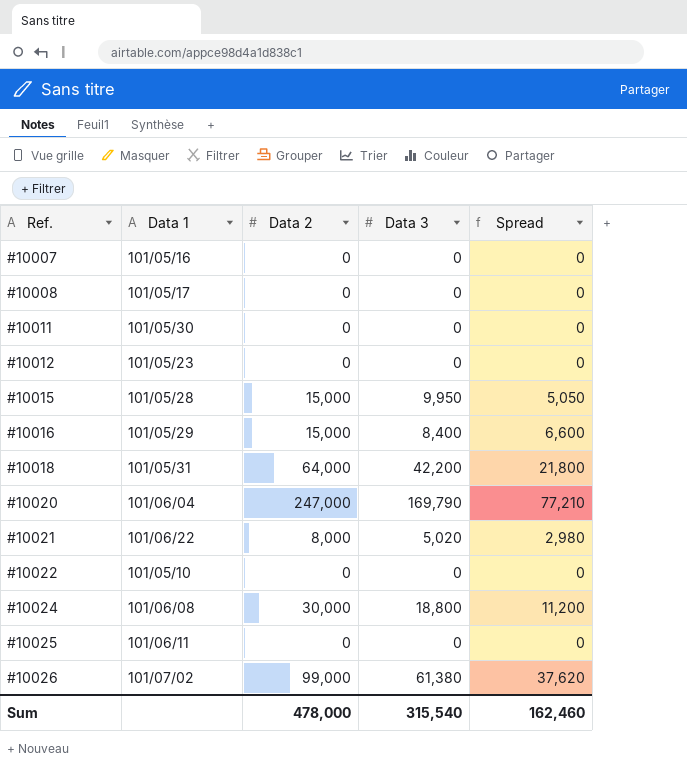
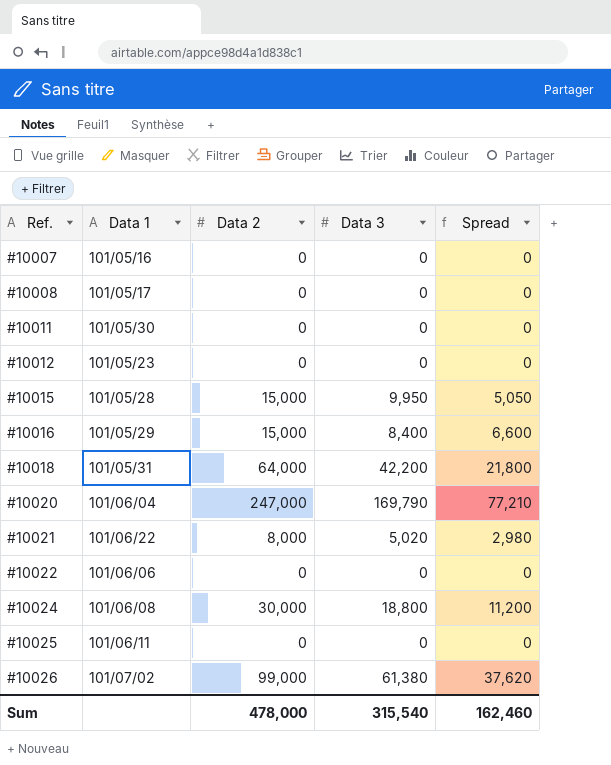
#10022 | Data 1: 101/05/10 -> 101/06/06

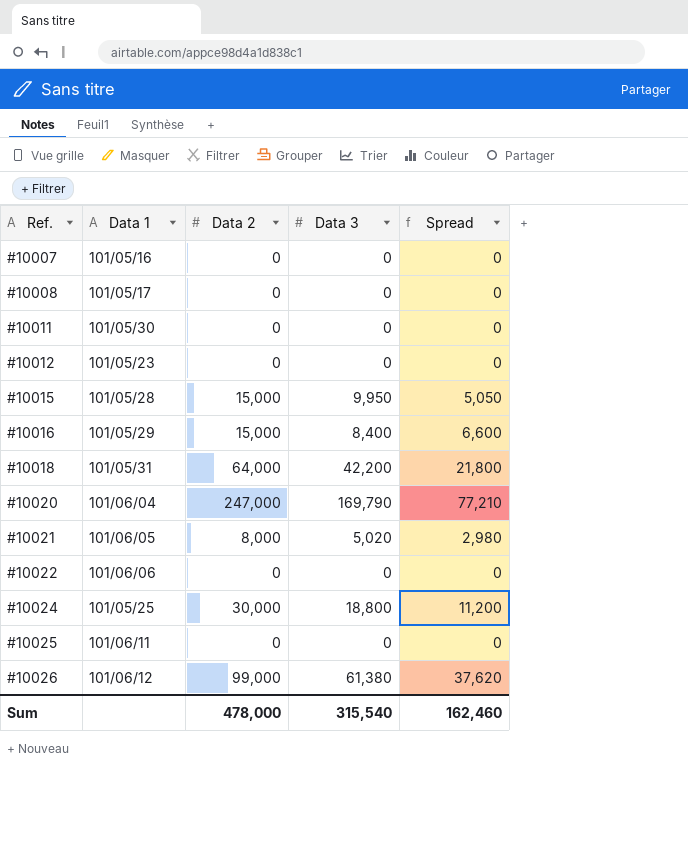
#10021 | Data 1: 101/06/22 -> 101/06/05
#10024 | Data 1: 101/06/08 -> 101/05/25
#10026 | Data 1: 101/07/02 -> 101/06/12

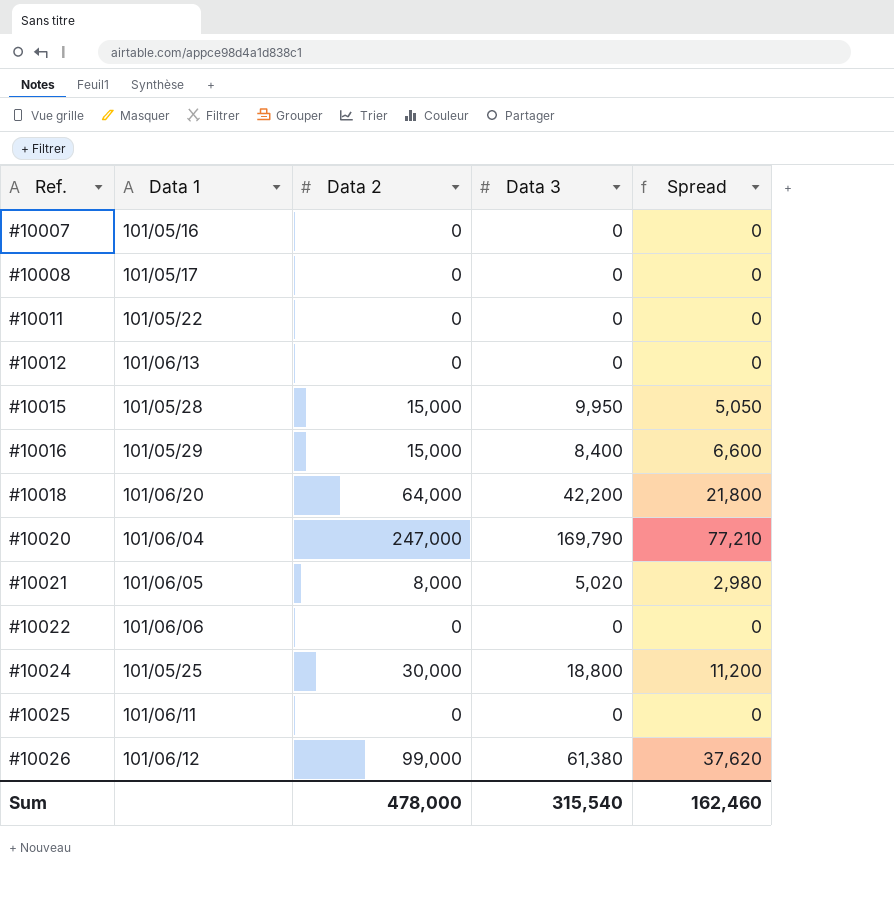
#10011 | Data 1: 101/05/30 -> 101/05/22
#10012 | Data 1: 101/05/23 -> 101/06/13
#10018 | Data 1: 101/05/31 -> 101/06/20

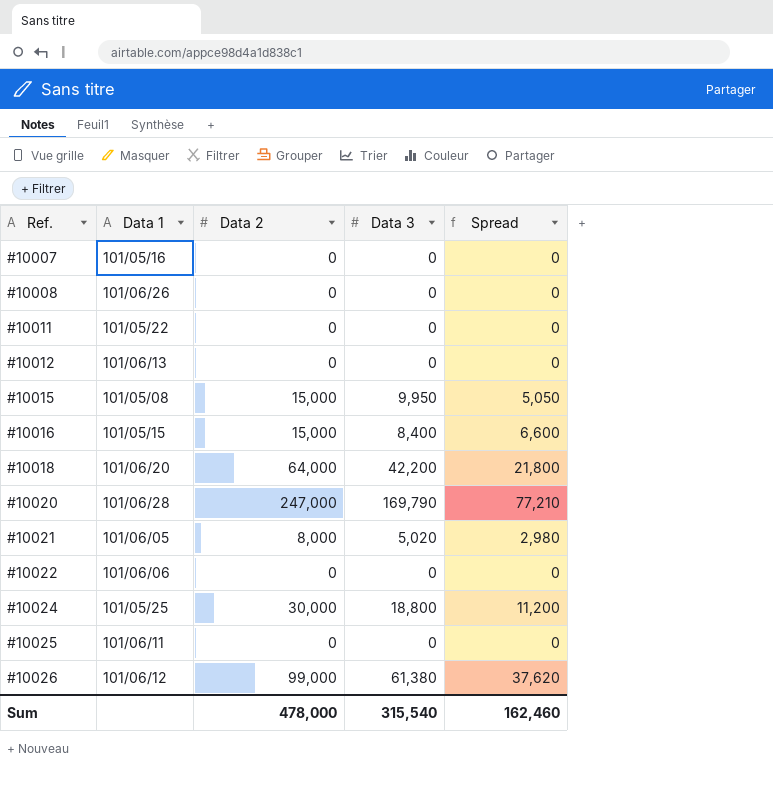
#10008 | Data 1: 101/05/17 -> 101/06/26
#10015 | Data 1: 101/05/28 -> 101/05/08
#10016 | Data 1: 101/05/29 -> 101/05/15
#10020 | Data 1: 101/06/04 -> 101/06/28

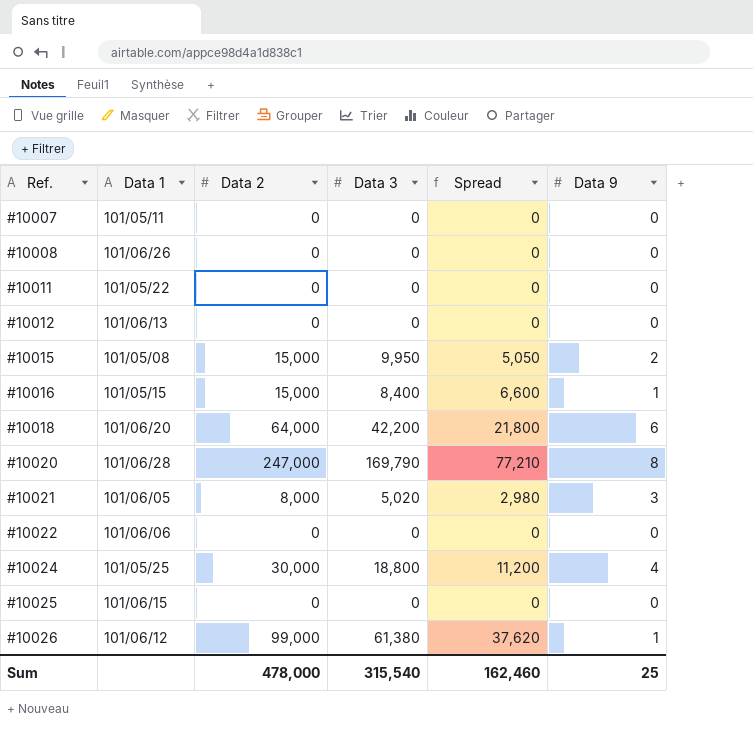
column Data 9 | position: none -> 6
#10007 | Data 1: 101/05/16 -> 101/05/11
#10025 | Data 1: 101/06/11 -> 101/06/15

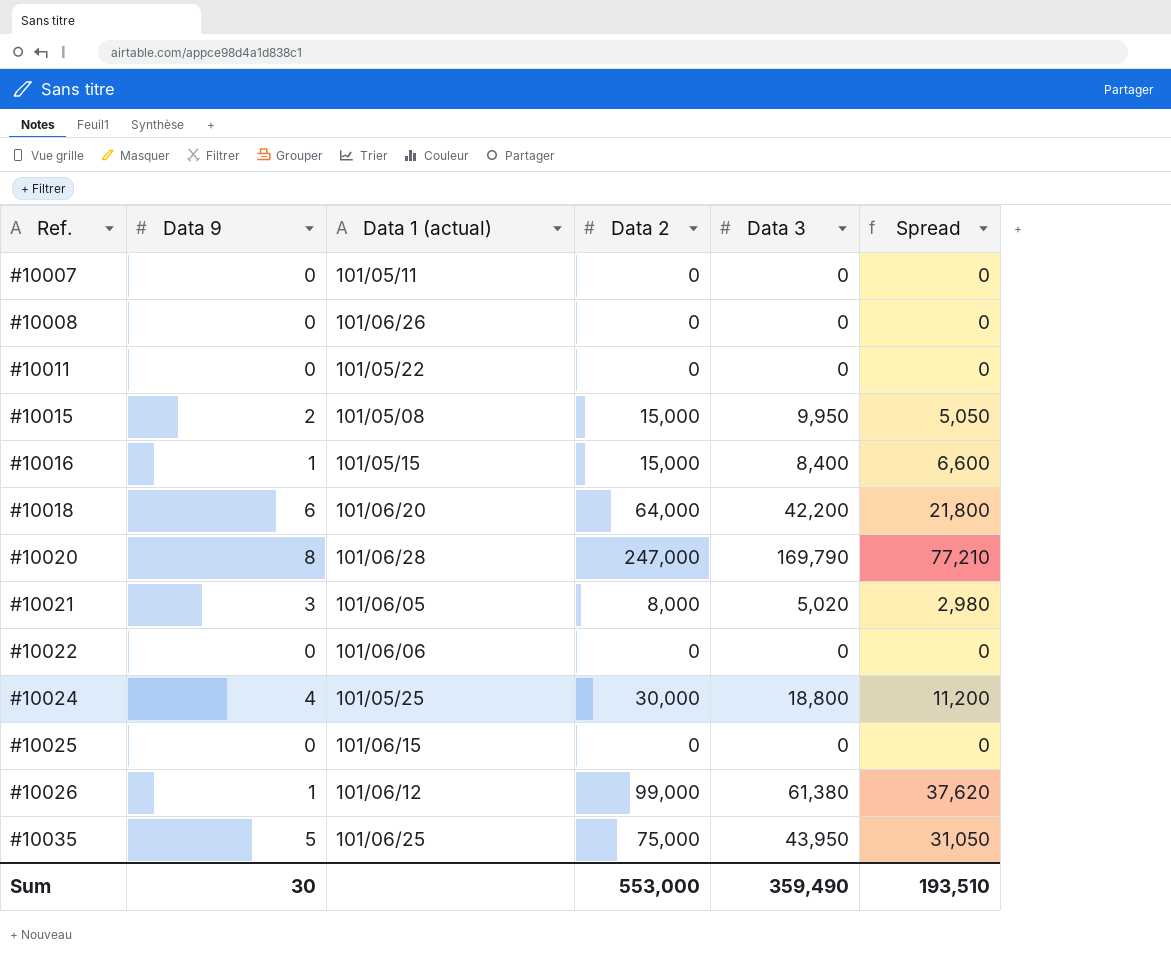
column Data 9 | position: 6 -> 2
column name: Data 1 -> Data 1 (actual)
row #10012: 101/06/13 | 0 | 0 | 0 | 0 -> none
row #10035: none -> 5 | 101/06/25 | 75,000 | 43,950 | 31,050
Sum | Data 9: 25 -> 30
Sum | Data 2: 478,000 -> 553,000
Sum | Data 3: 315,540 -> 359,490
Sum | Spread: 162,460 -> 193,510

